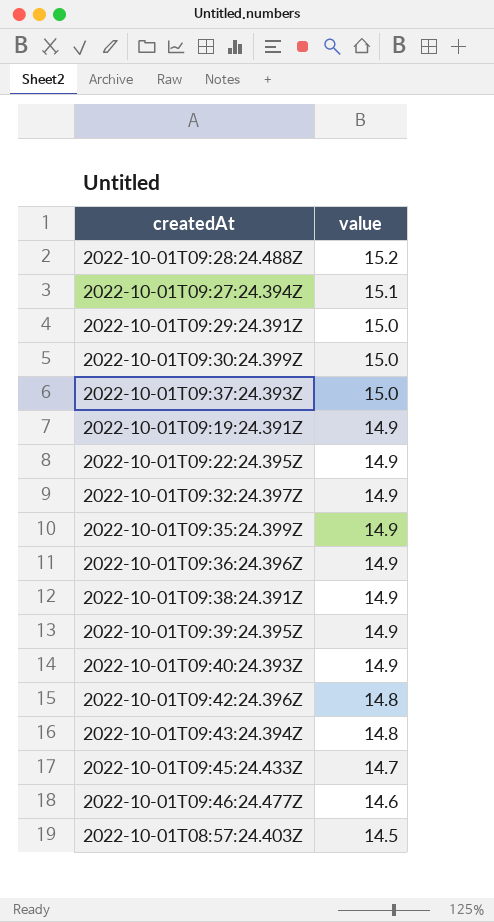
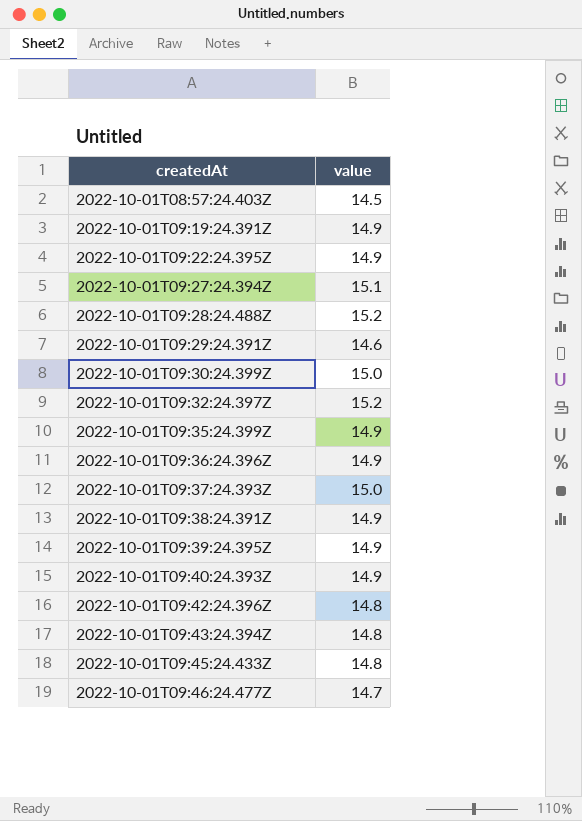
row order: value descending -> createdAt ascending
2022-10-01T09:29:24.391Z | value: 15.0 -> 14.6
2022-10-01T09:32:24.397Z | value: 14.9 -> 15.2
2022-10-01T09:45:24.433Z | value: 14.7 -> 14.8
2022-10-01T09:46:24.477Z | value: 14.6 -> 14.7

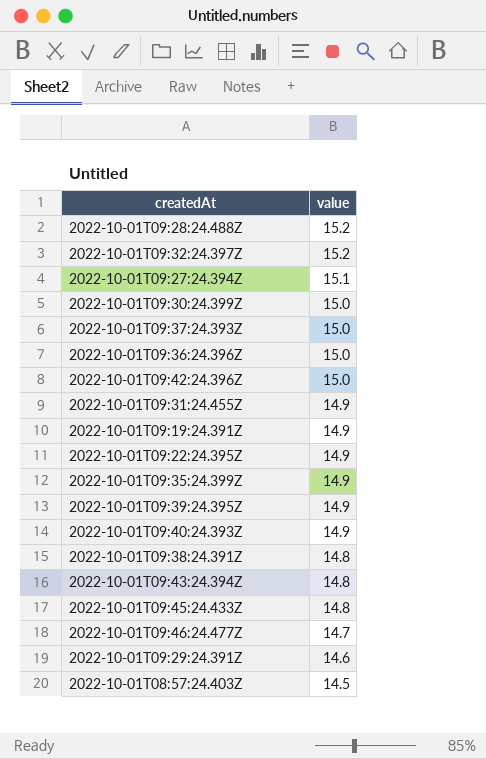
row order: createdAt ascending -> value descending
2022-10-01T09:36:24.396Z | value: 14.9 -> 15.0
2022-10-01T09:42:24.396Z | value: 14.8 -> 15.0
row 2022-10-01T09:31:24.455Z: none -> 14.9
2022-10-01T09:38:24.391Z | value: 14.9 -> 14.8

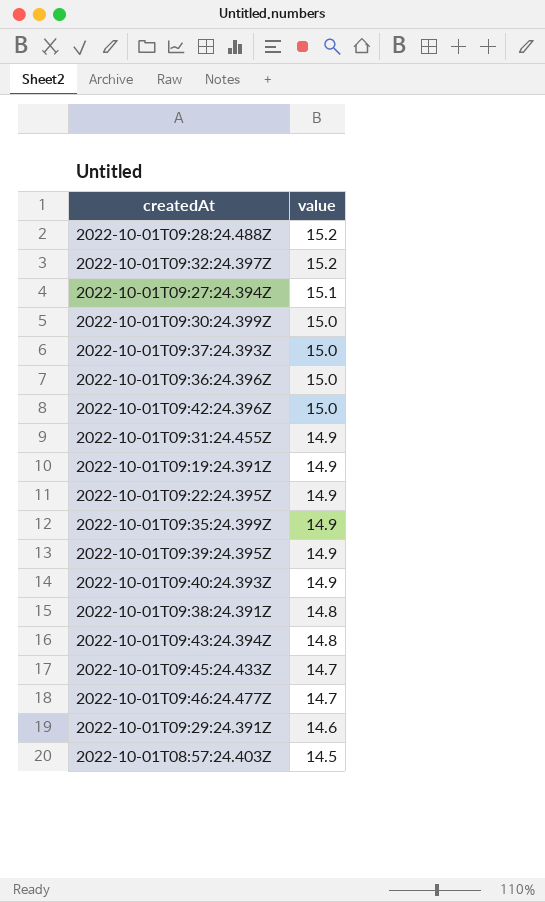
2022-10-01T09:45:24.433Z | value: 14.8 -> 14.7

